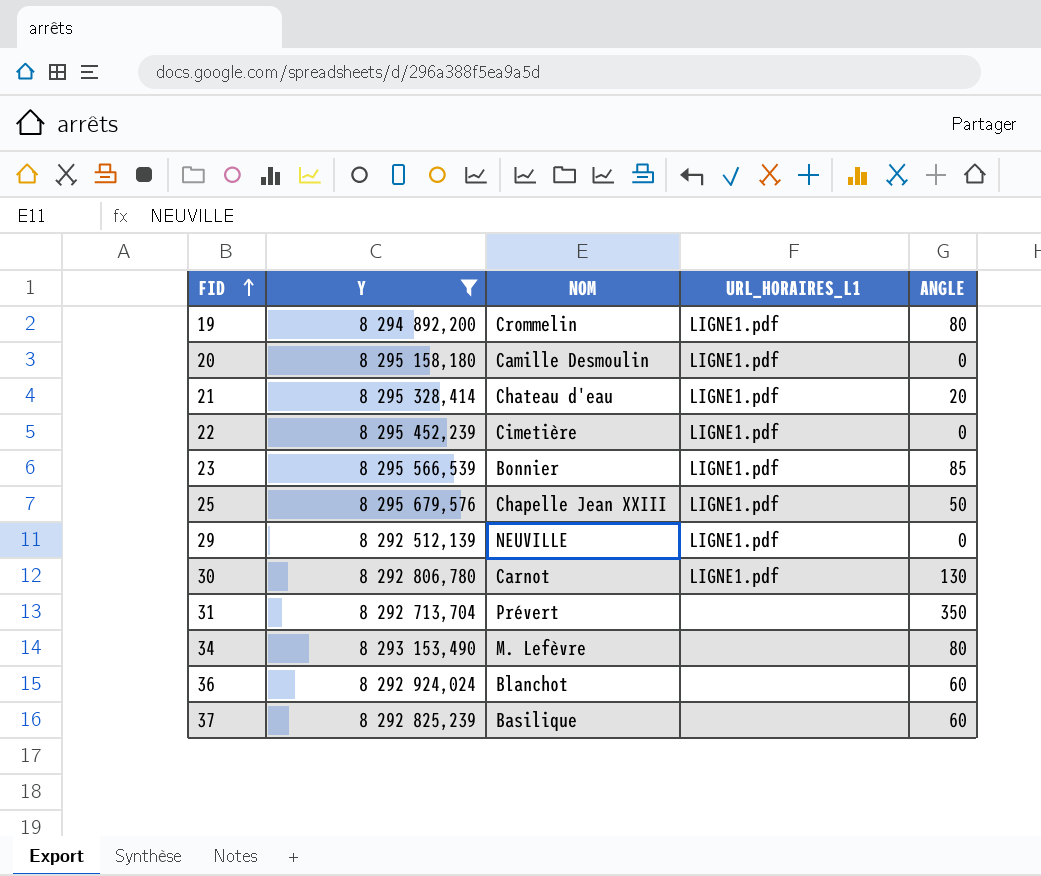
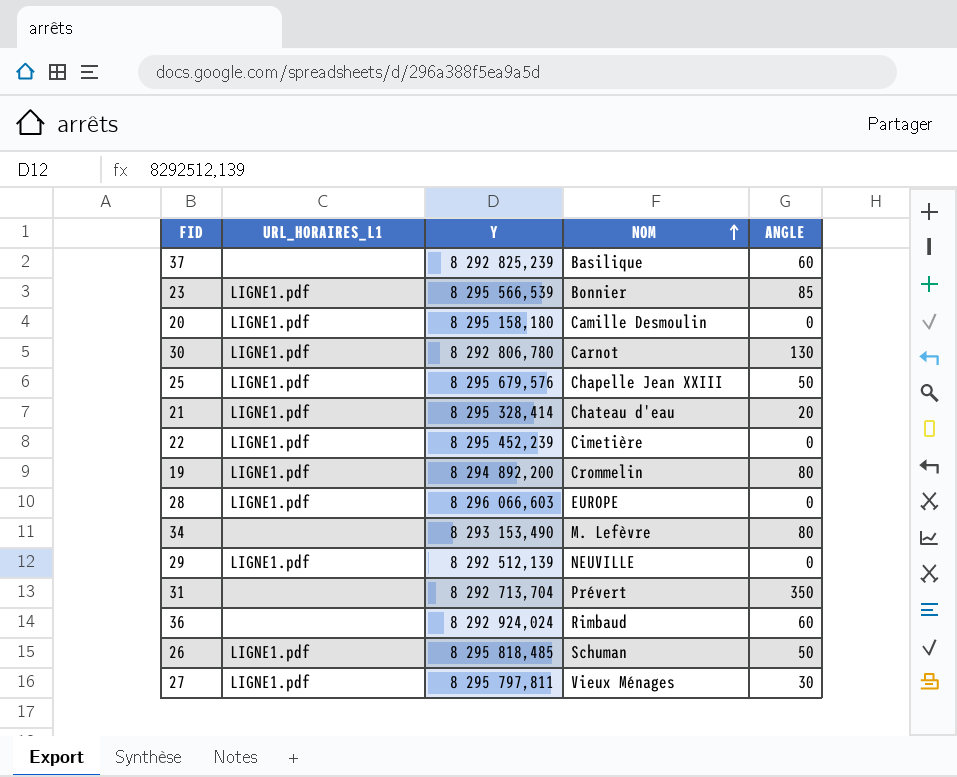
filter: Y <= 8 295 679,576 -> none
row order: FID ascending -> NOM ascending
column URL_HORAIRES_L1 | position: 4 -> 2
36 | NOM: Blanchot -> Rimbaud

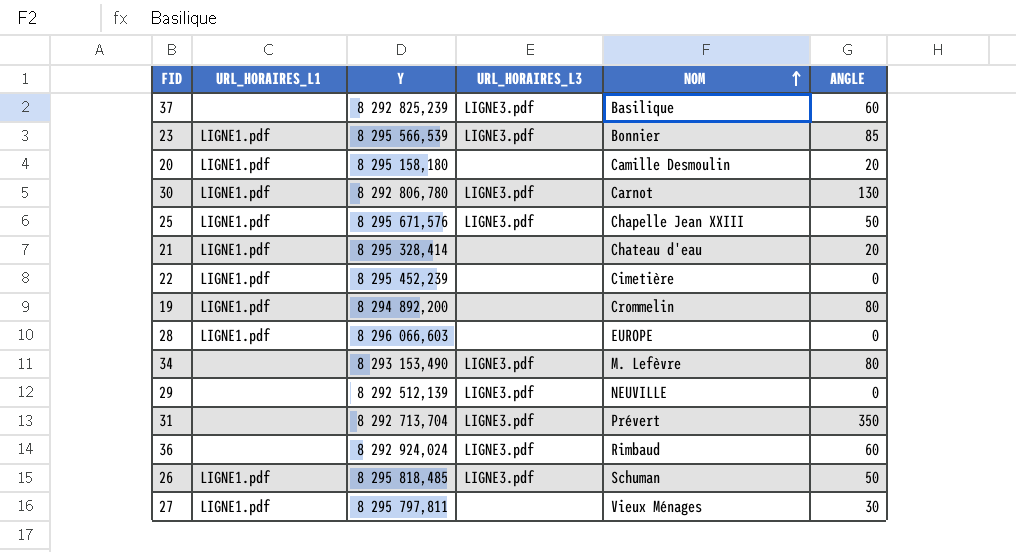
column URL_HORAIRES_L3 | position: none -> 4
20 | ANGLE: 0 -> 20
25 | Y: 8 295 679,576 -> 8 295 671,576
29 | URL_HORAIRES_L1: LIGNE1.pdf -> none

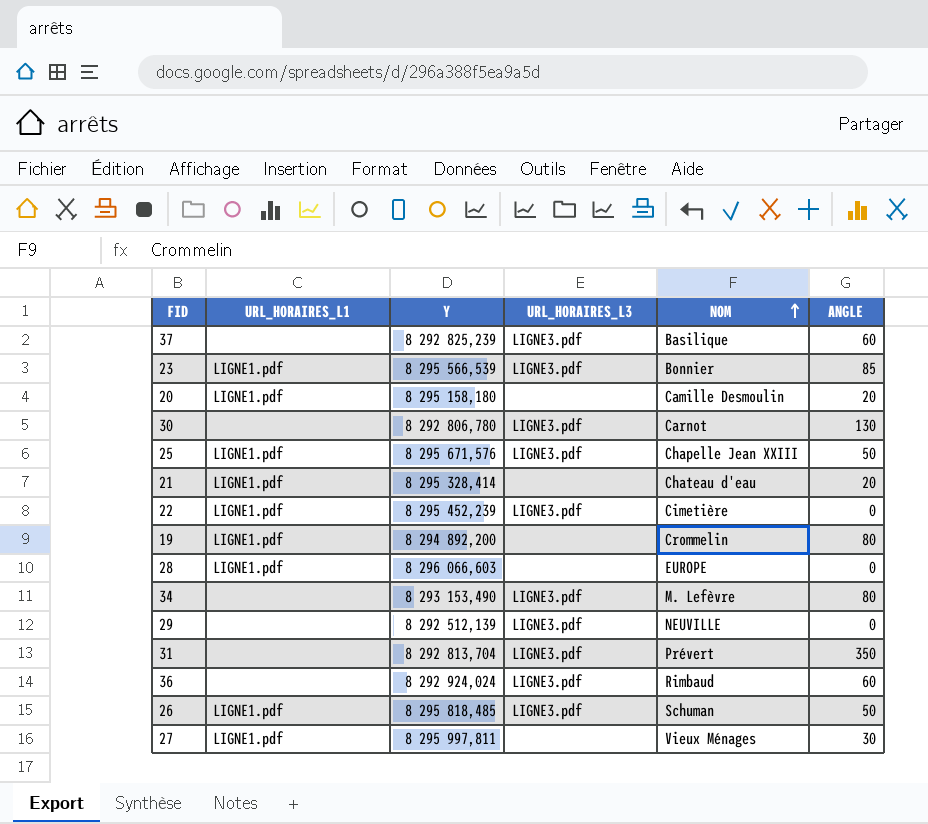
30 | URL_HORAIRES_L1: LIGNE1.pdf -> none
22 | URL_HORAIRES_L3: none -> LIGNE3.pdf
31 | Y: 8 292 713,704 -> 8 292 813,704
27 | Y: 8 295 797,811 -> 8 295 997,811

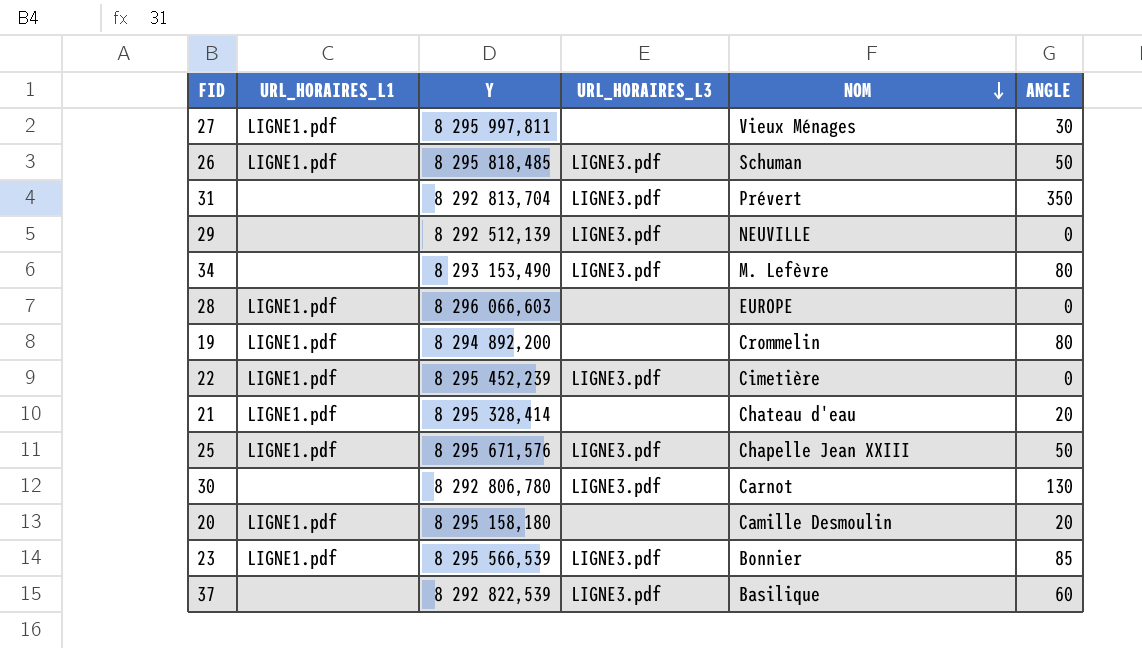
row order: NOM ascending -> NOM descending
row 36: none | 8 292 924,024 | LIGNE3.pdf | Rimbaud | 60 -> none
37 | Y: 8 292 825,239 -> 8 292 822,539

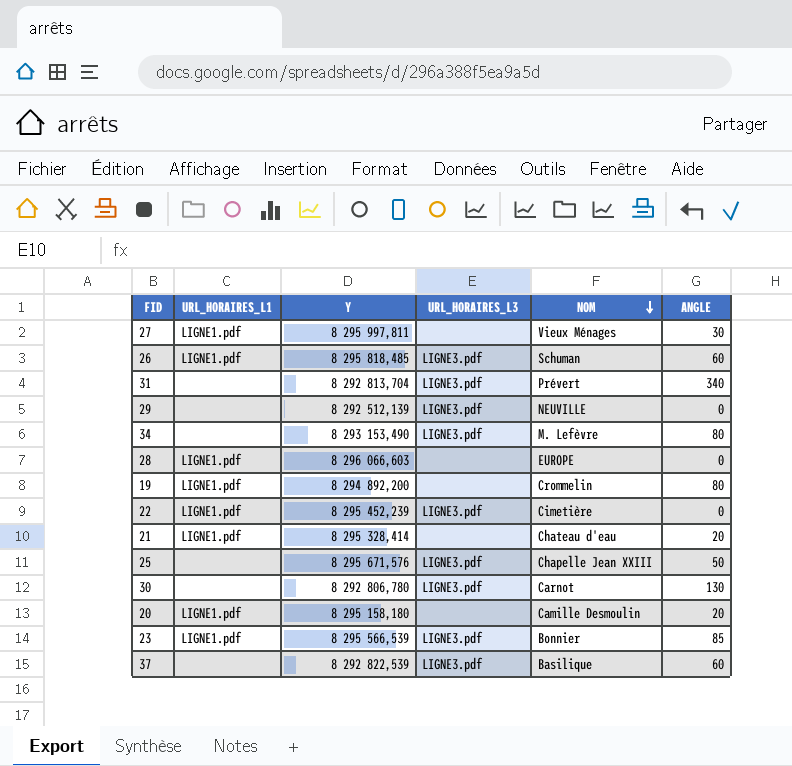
26 | ANGLE: 50 -> 60
31 | ANGLE: 350 -> 340
25 | URL_HORAIRES_L1: LIGNE1.pdf -> none

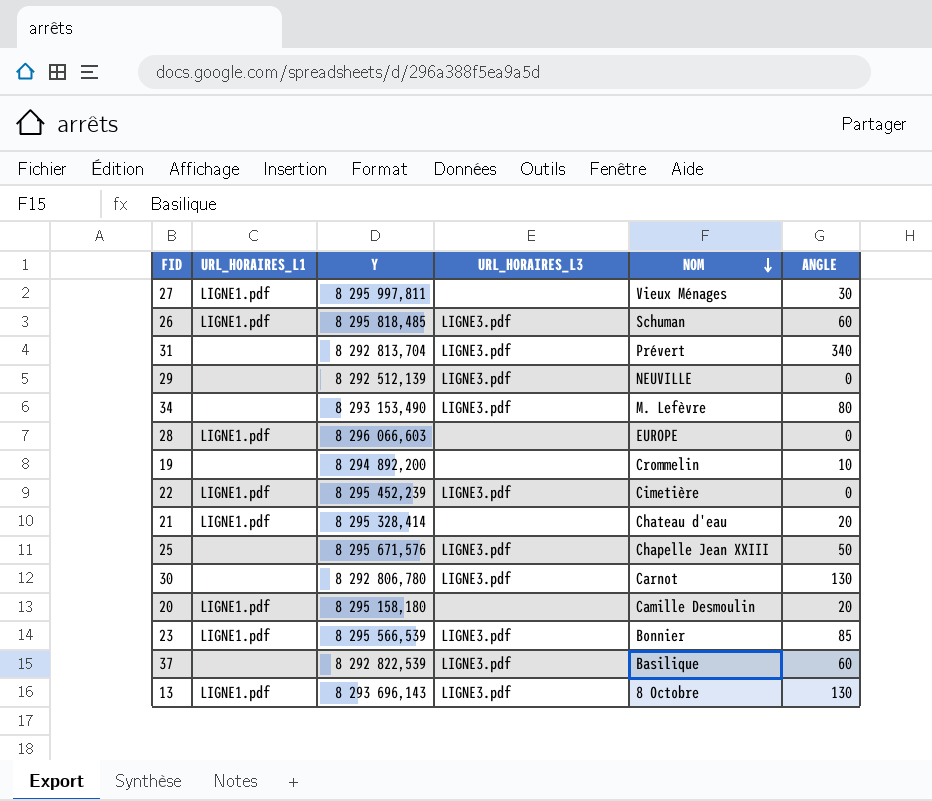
19 | URL_HORAIRES_L1: LIGNE1.pdf -> none
19 | ANGLE: 80 -> 10
row 13: none -> LIGNE1.pdf | 8 293 696,143 | LIGNE3.pdf | 8 Octobre | 130

